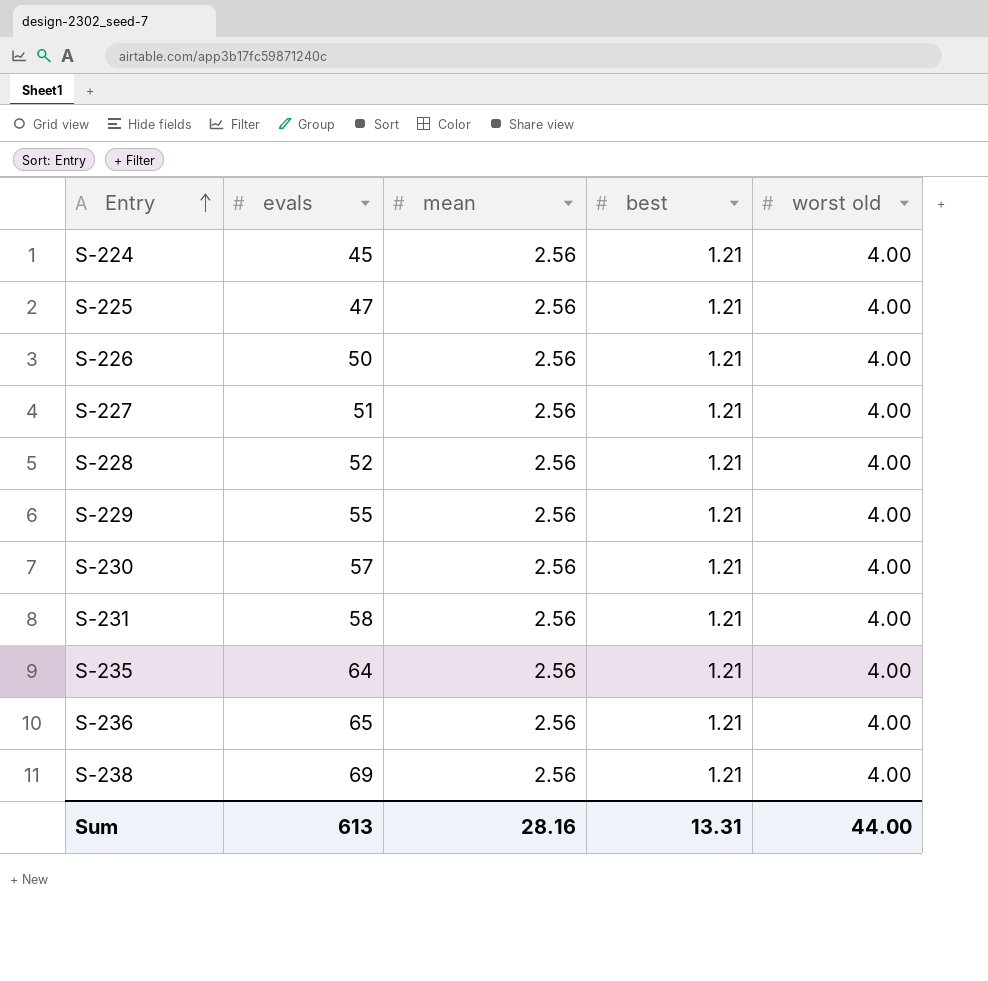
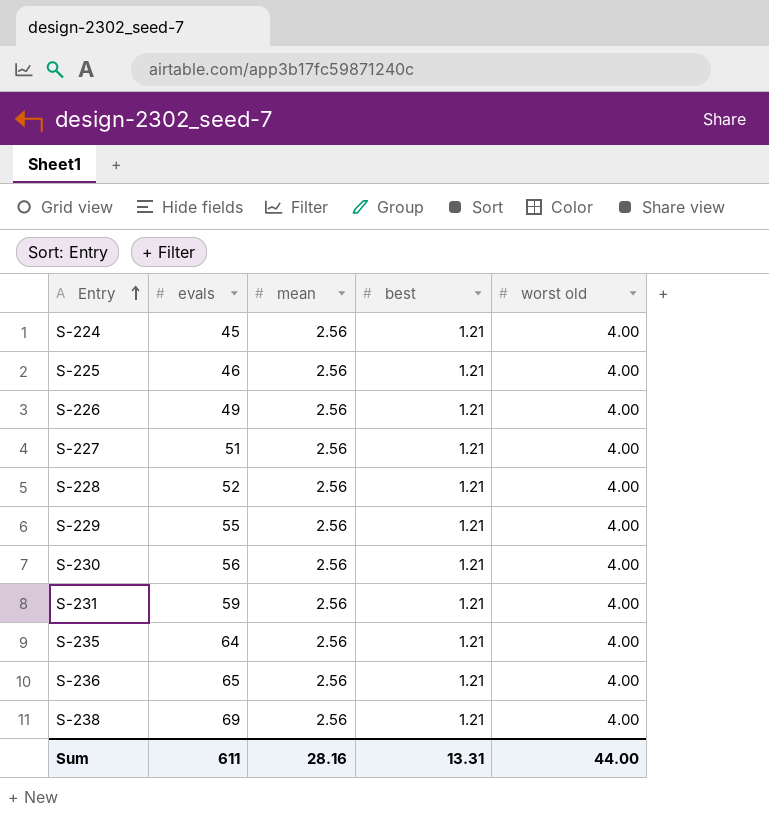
S-225 | evals: 47 -> 46
S-226 | evals: 50 -> 49
S-230 | evals: 57 -> 56
S-231 | evals: 58 -> 59
Sum | evals: 613 -> 611

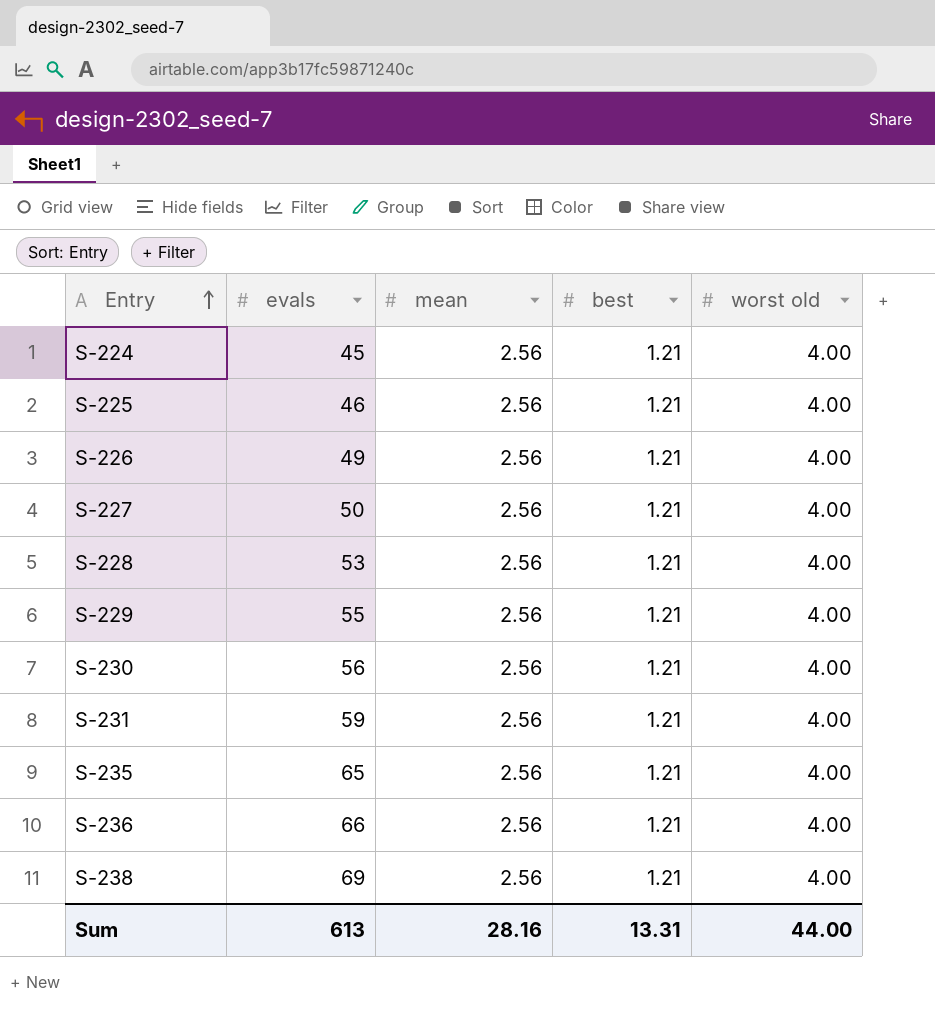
S-227 | evals: 51 -> 50
S-228 | evals: 52 -> 53
S-235 | evals: 64 -> 65
S-236 | evals: 65 -> 66
Sum | evals: 611 -> 613

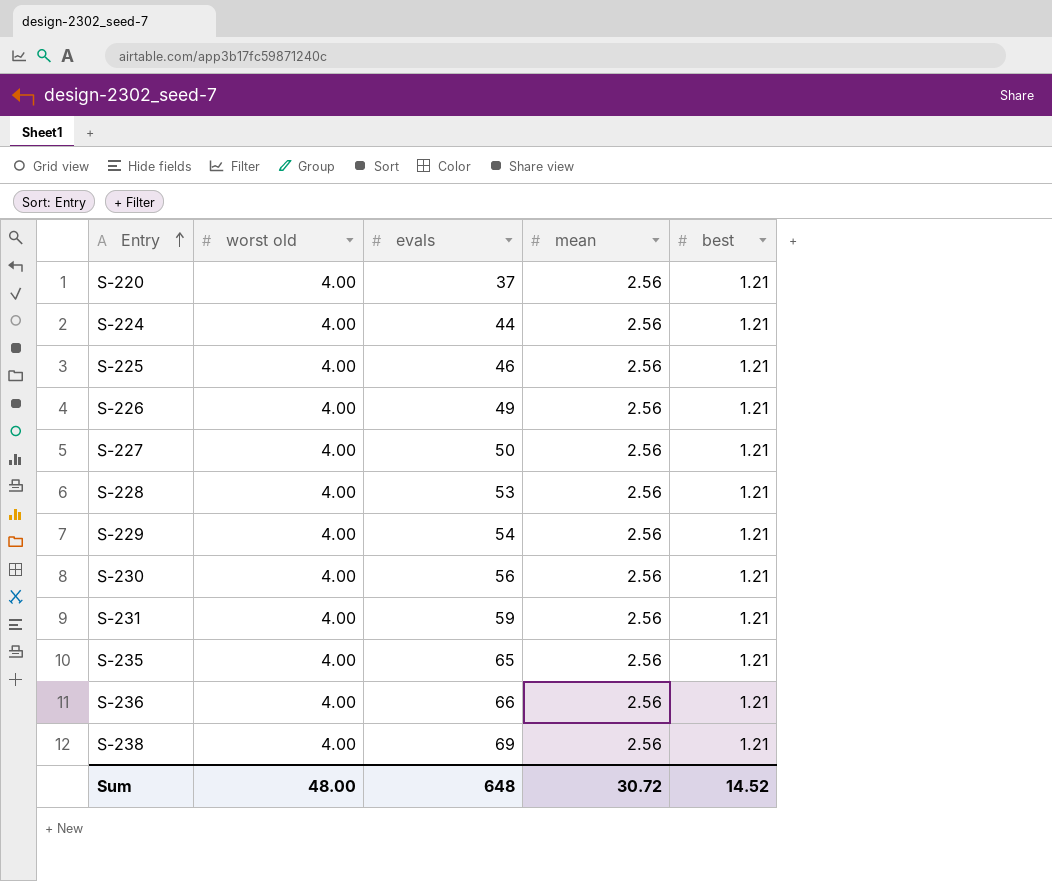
column worst old | position: 5 -> 2
row S-220: none -> 4.00 | 37 | 2.56 | 1.21
S-224 | evals: 45 -> 44
S-229 | evals: 55 -> 54
Sum | worst old: 44.00 -> 48.00
Sum | evals: 613 -> 648
Sum | mean: 28.16 -> 30.72
Sum | best: 13.31 -> 14.52

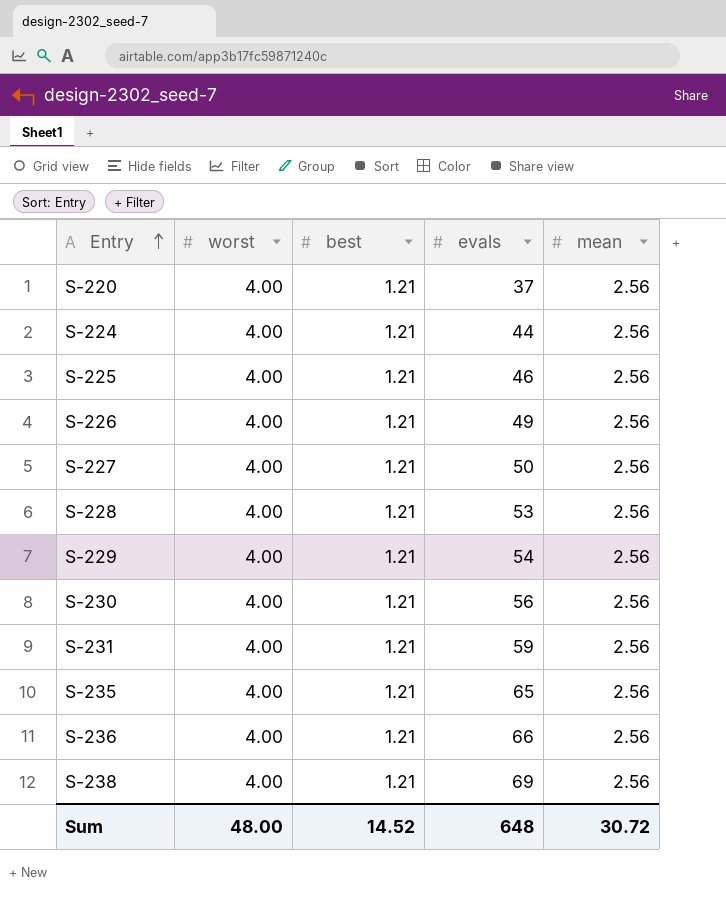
column name: worst old -> worst
column best | position: 5 -> 3

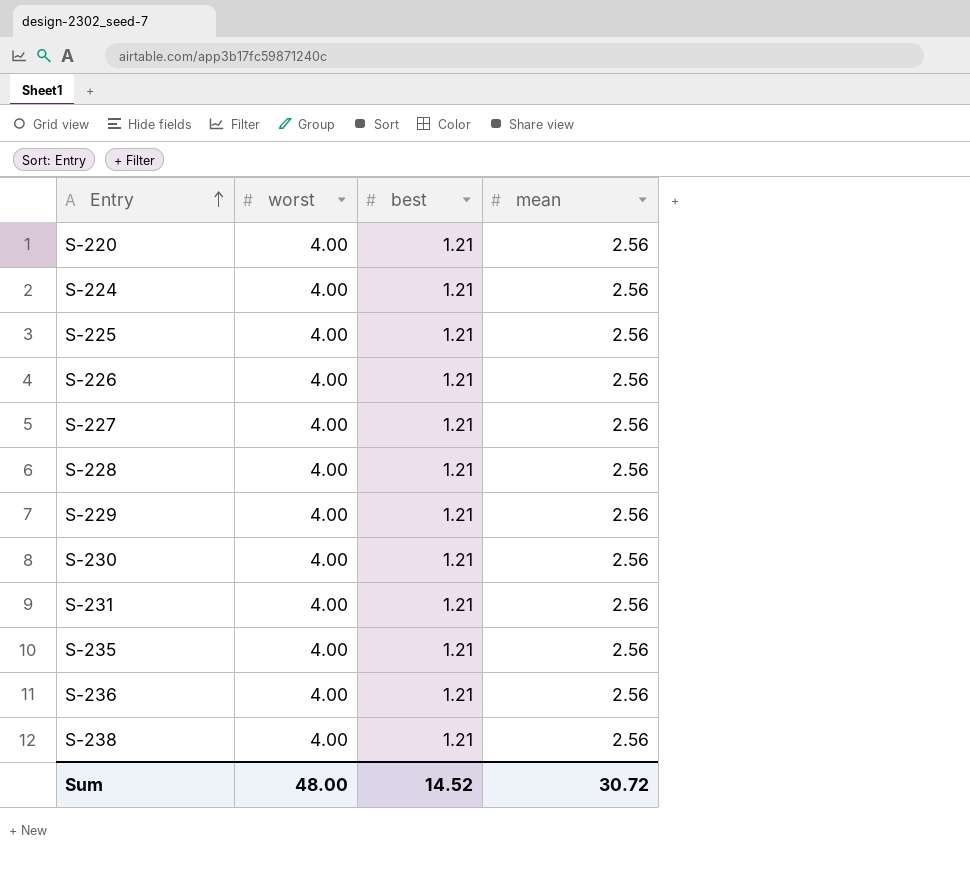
column evals | position: 4 -> none

